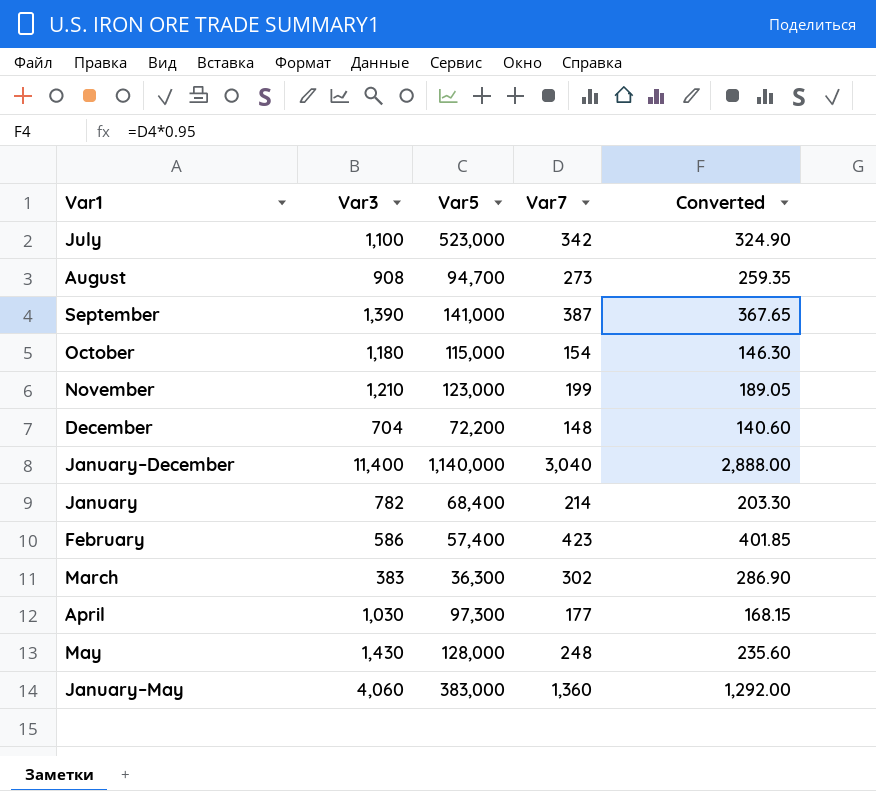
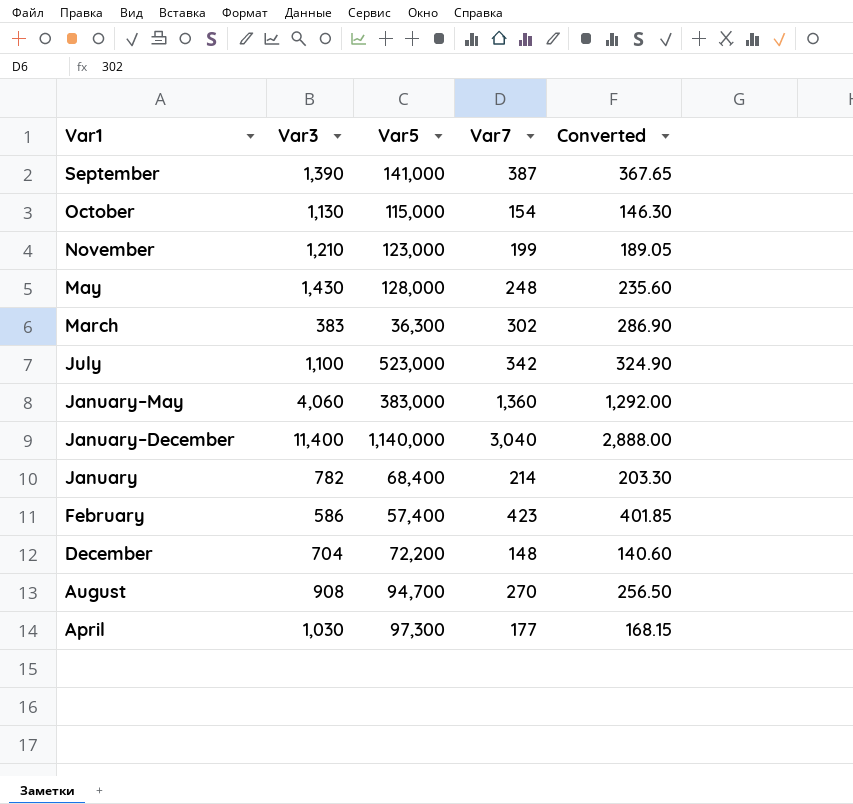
row order: none -> Var1 descending
October | Var3: 1,180 -> 1,130
August | Var7: 273 -> 270
August | Converted: 259.35 -> 256.50

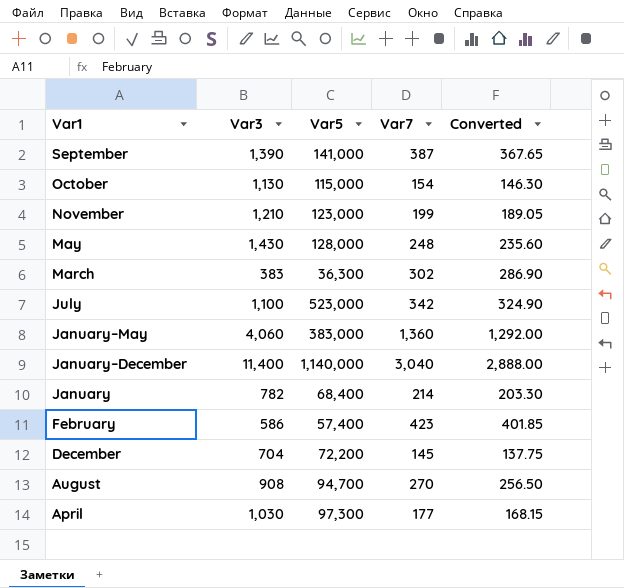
December | Var7: 148 -> 145
December | Converted: 140.60 -> 137.75

